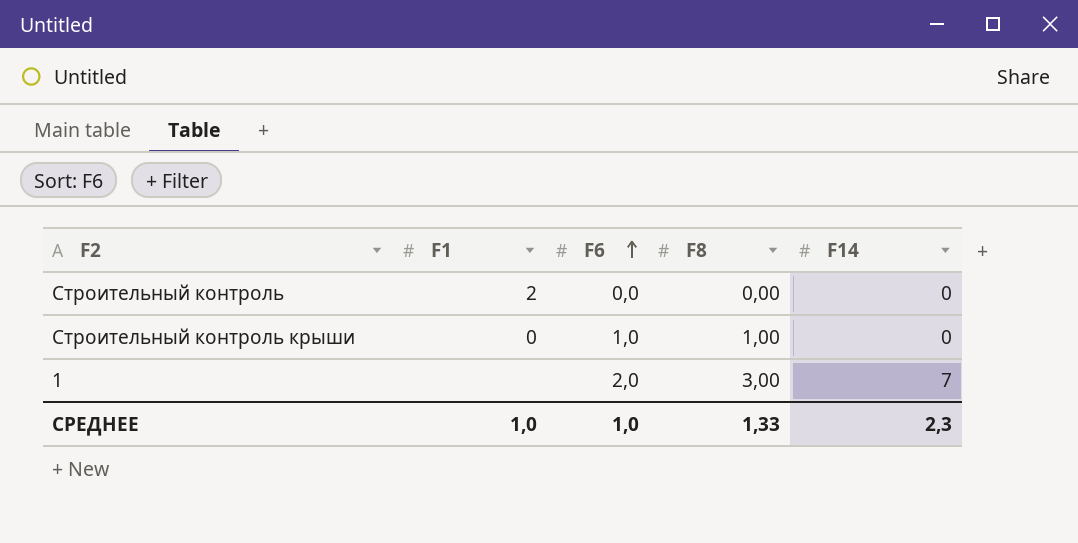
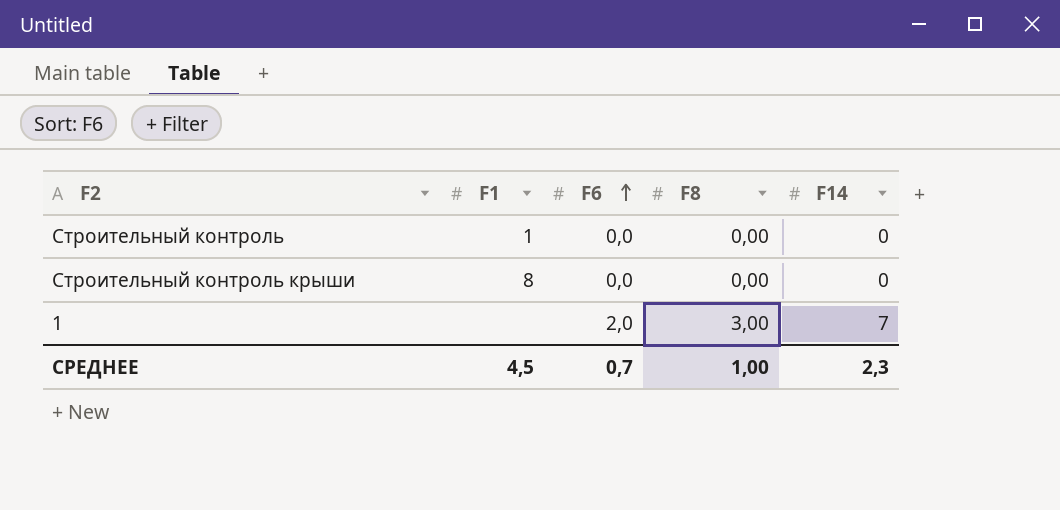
Строительный контроль | F1: 2 -> 1
Строительный контроль крыши | F1: 0 -> 8
Строительный контроль крыши | F6: 1,0 -> 0,0
Строительный контроль крыши | F8: 1,00 -> 0,00
СРЕДНЕЕ | F1: 1,0 -> 4,5
СРЕДНЕЕ | F6: 1,0 -> 0,7
СРЕДНЕЕ | F8: 1,33 -> 1,00

